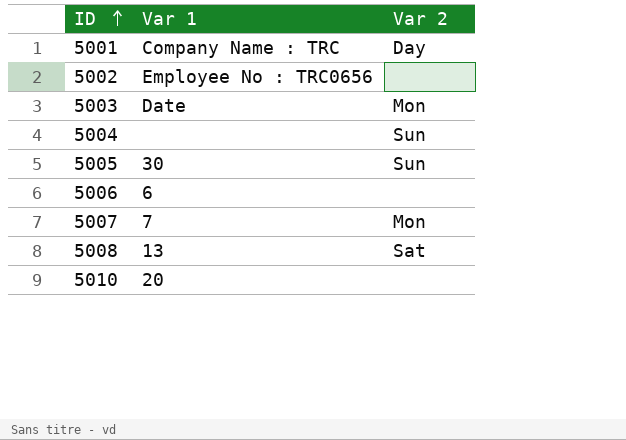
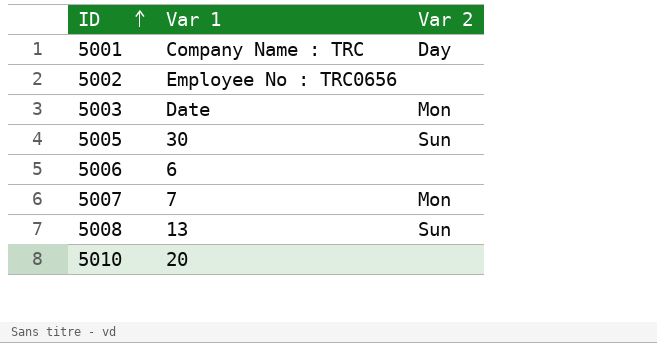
row 5004: none | Sun -> none
5008 | Var 2: Sat -> Sun

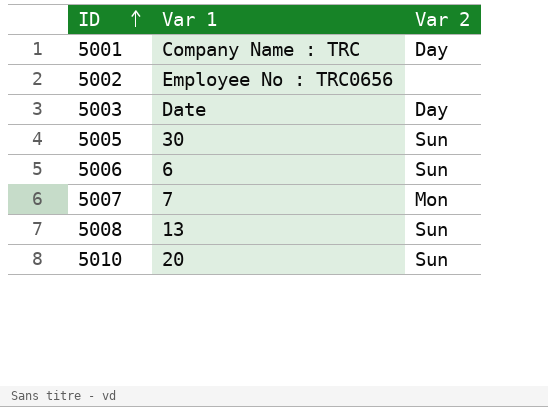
5003 | Var 2: Mon -> Day
5006 | Var 2: none -> Sun
5010 | Var 2: none -> Sun

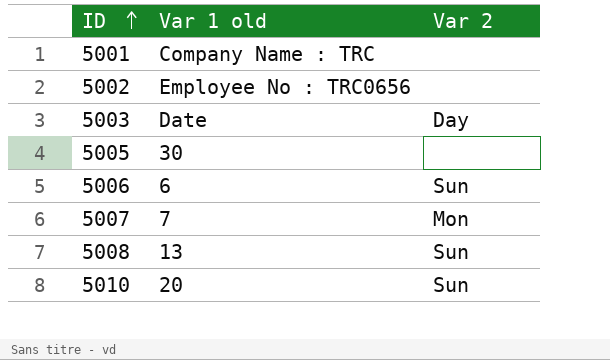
column name: Var 1 -> Var 1 old
5001 | Var 2: Day -> none
5005 | Var 2: Sun -> none

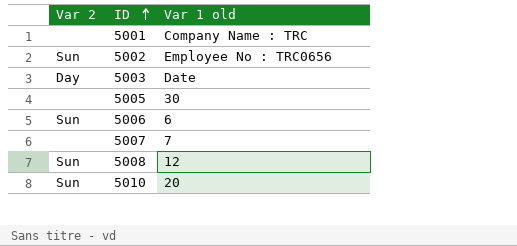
column Var 2 | position: 3 -> 1
5002 | Var 2: none -> Sun
5007 | Var 2: Mon -> none
5008 | Var 1 old: 13 -> 12

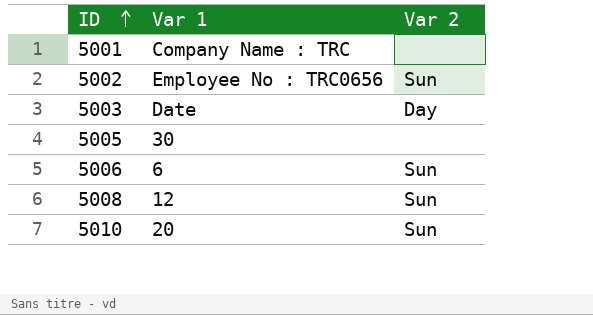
column name: Var 1 old -> Var 1
column Var 2 | position: 1 -> 3
row 5007: none | 7 -> none

